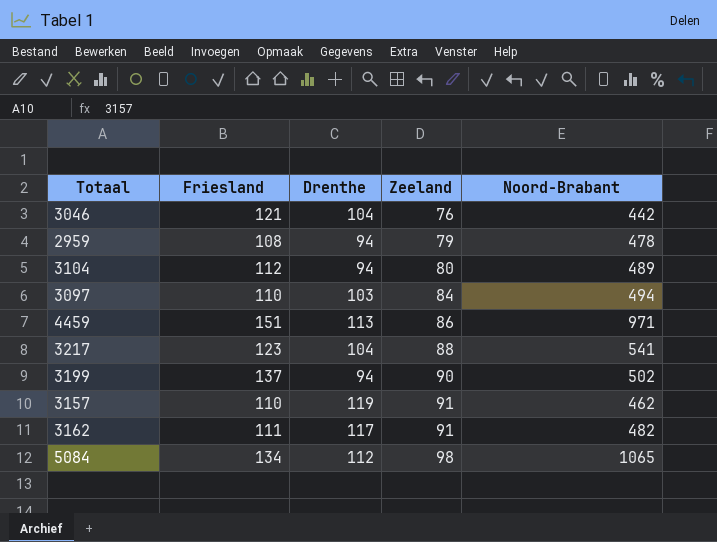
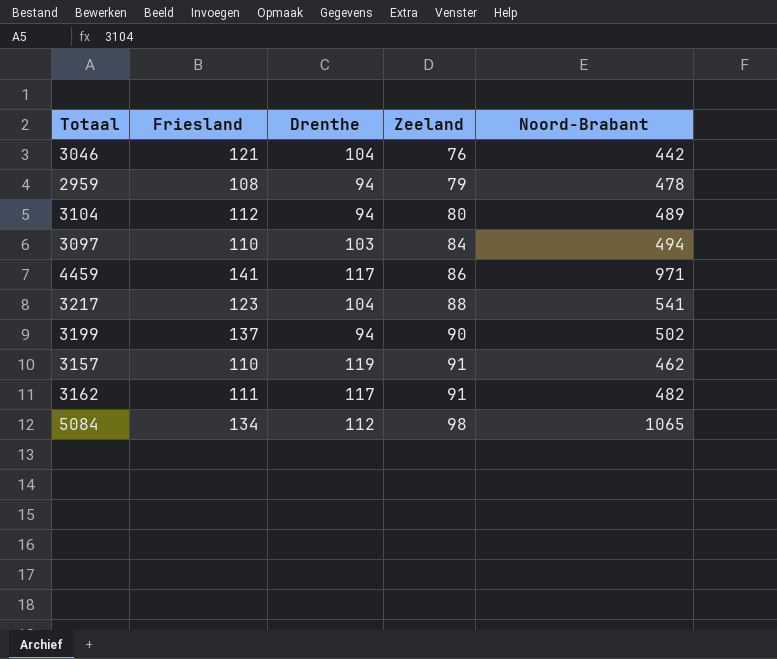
4459 | Friesland: 151 -> 141
4459 | Drenthe: 113 -> 117

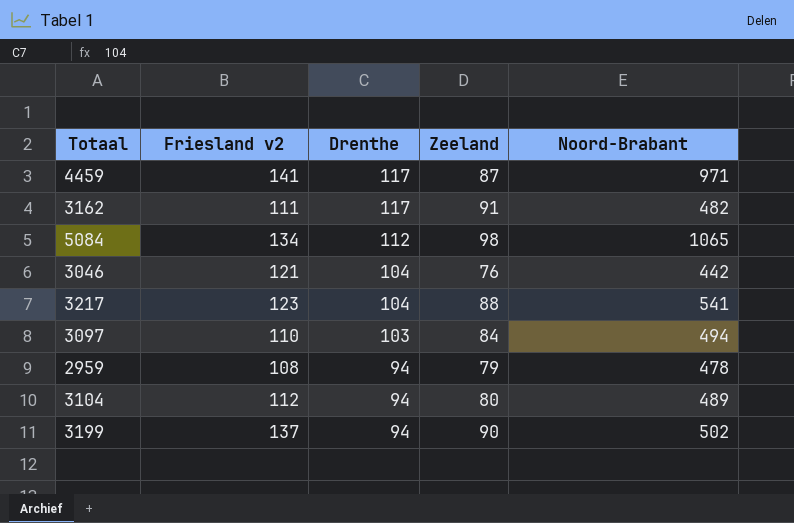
row order: Zeeland ascending -> Drenthe descending
column name: Friesland -> Friesland v2
row 3157: 110 | 119 | 91 | 462 -> none
4459 | Zeeland: 86 -> 87

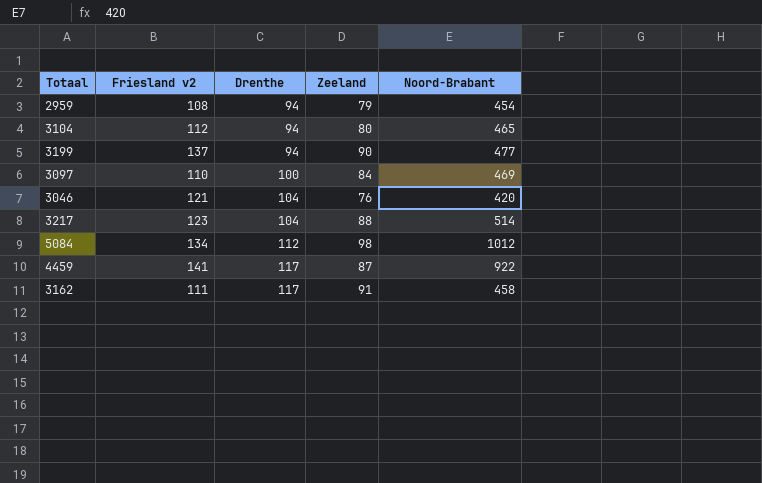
row order: Drenthe descending -> Drenthe ascending
2959 | Noord-Brabant: 478 -> 454
3104 | Noord-Brabant: 489 -> 465
3199 | Noord-Brabant: 502 -> 477
3097 | Drenthe: 103 -> 100
3097 | Noord-Brabant: 494 -> 469
3046 | Noord-Brabant: 442 -> 420
3217 | Noord-Brabant: 541 -> 514
5084 | Noord-Brabant: 1065 -> 1012
4459 | Noord-Brabant: 971 -> 922
3162 | Noord-Brabant: 482 -> 458

